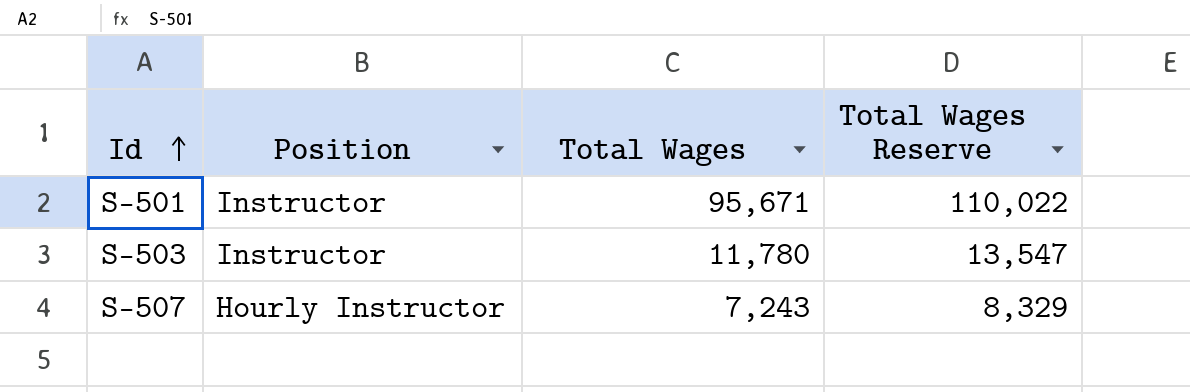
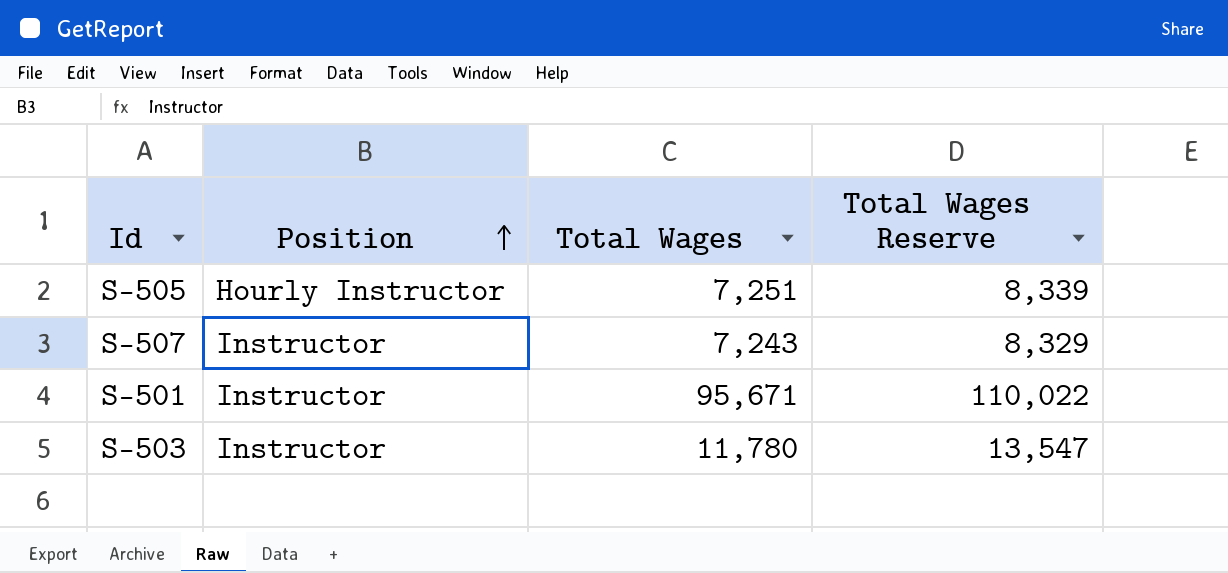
row order: Id ascending -> Position ascending
row S-505: none -> Hourly Instructor | 7,251 | 8,339
S-507 | Position: Hourly Instructor -> Instructor

